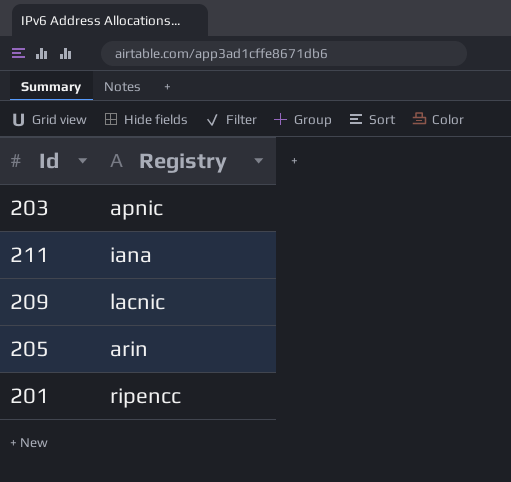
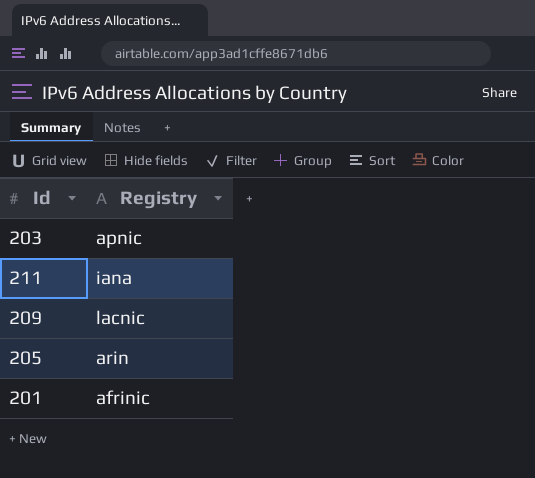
201 | Registry: ripencc -> afrinic

